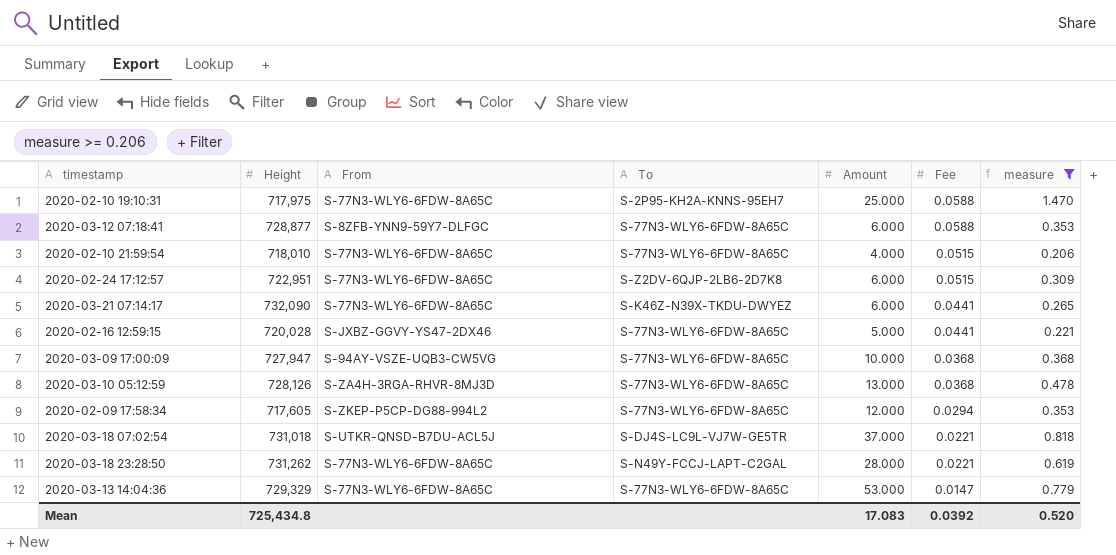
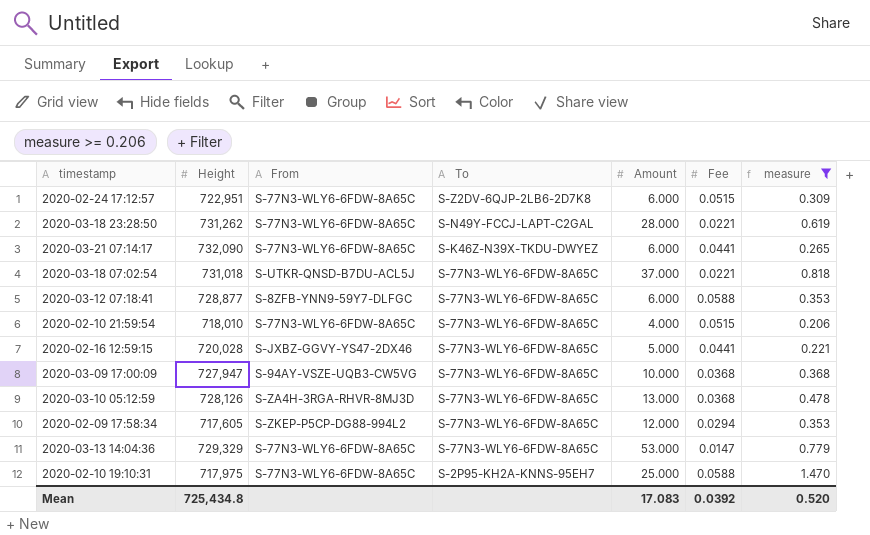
row order: Fee descending -> To descending
2020-03-18 07:02:54 | To: S-DJ4S-LC9L-VJ7W-GE5TR -> S-77N3-WLY6-6FDW-8A65C

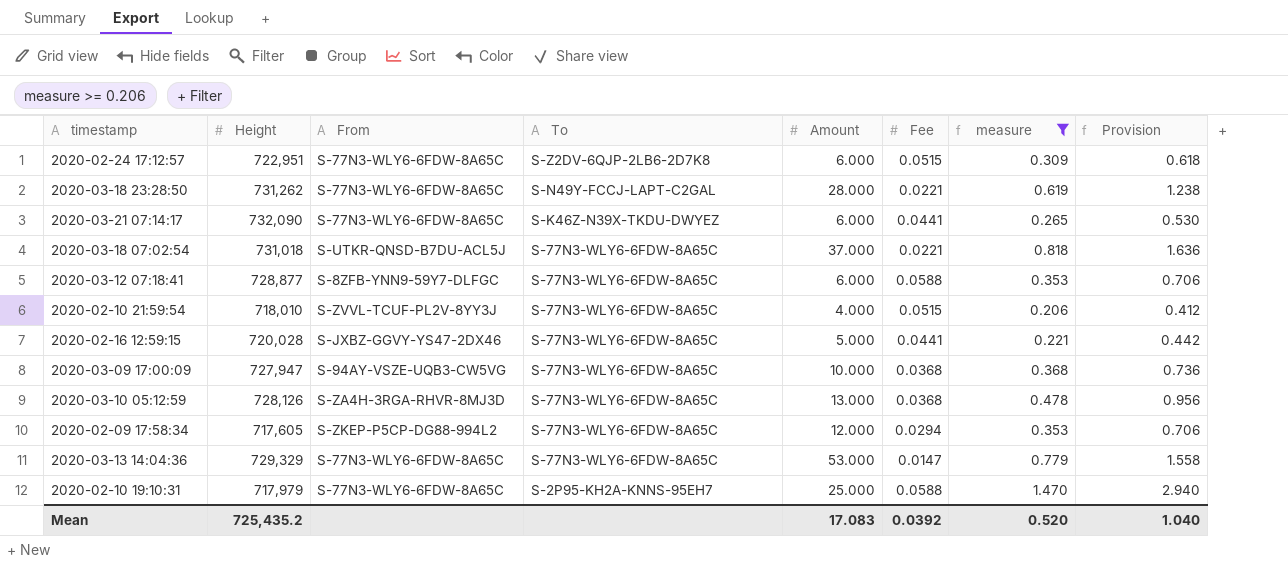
column Provision | formula: none -> [measure] * 2
2020-02-10 21:59:54 | From: S-77N3-WLY6-6FDW-8A65C -> S-ZVVL-TCUF-PL2V-8YY3J
2020-02-10 19:10:31 | Height: 717,975 -> 717,979
Mean | Height: 725,434.8 -> 725,435.2

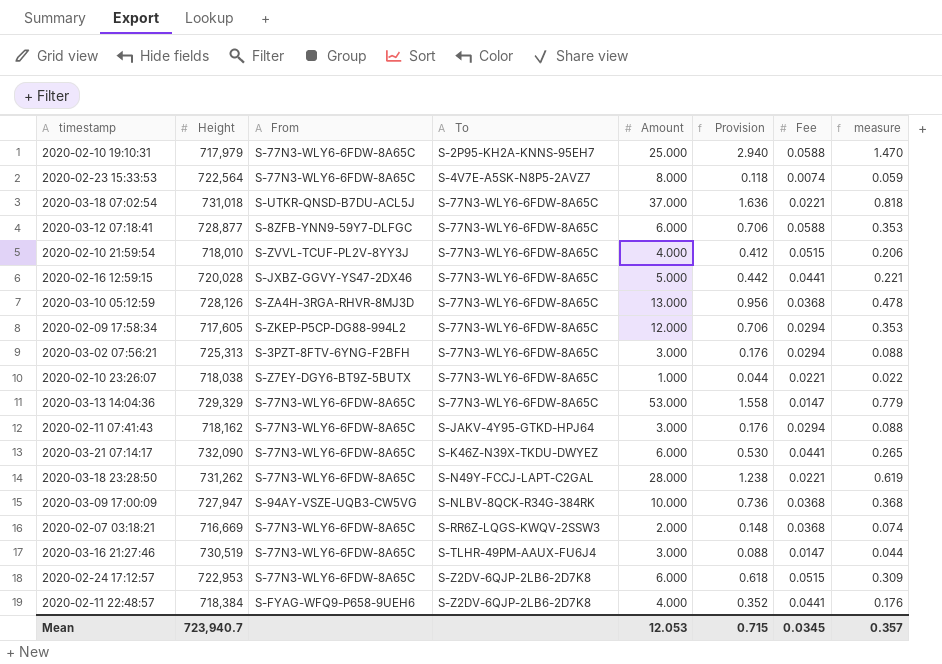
filter: measure >= 0.206 -> none
row order: To descending -> To ascending
column Provision | position: 8 -> 6
2020-03-09 17:00:09 | To: S-77N3-WLY6-6FDW-8A65C -> S-NLBV-8QCK-R34G-384RK
2020-02-24 17:12:57 | Height: 722,951 -> 722,953
Mean | Height: 725,435.2 -> 723,940.7
Mean | Amount: 17.083 -> 12.053
Mean | Provision: 1.040 -> 0.715
Mean | Fee: 0.0392 -> 0.0345
Mean | measure: 0.520 -> 0.357

